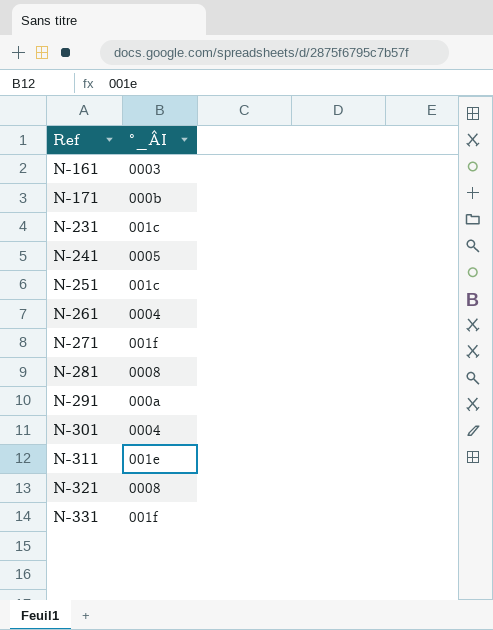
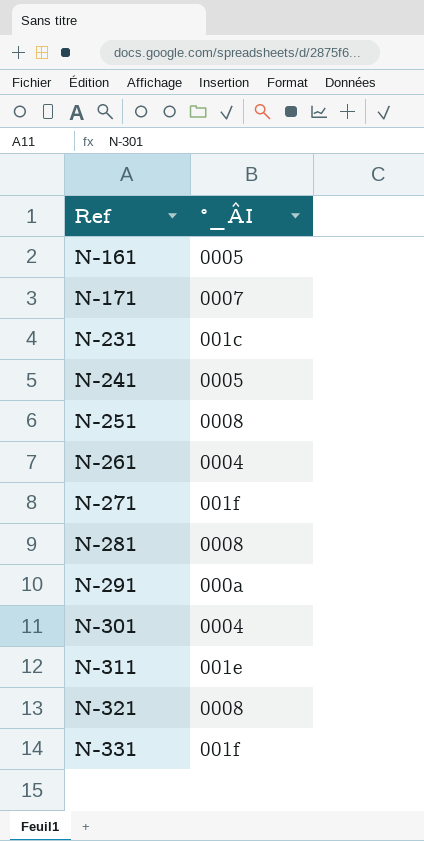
N-161 | °_ÂI: 0003 -> 0005
N-171 | °_ÂI: 000b -> 0007
N-251 | °_ÂI: 001c -> 0008

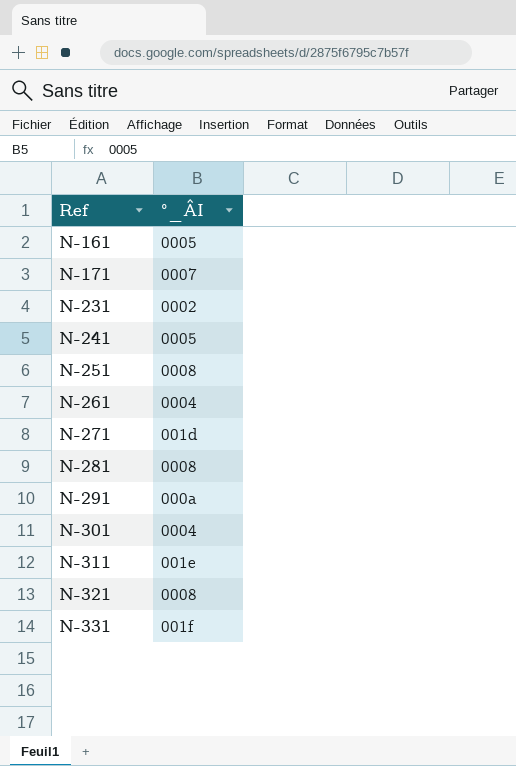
N-231 | °_ÂI: 001c -> 0002
N-271 | °_ÂI: 001f -> 001d

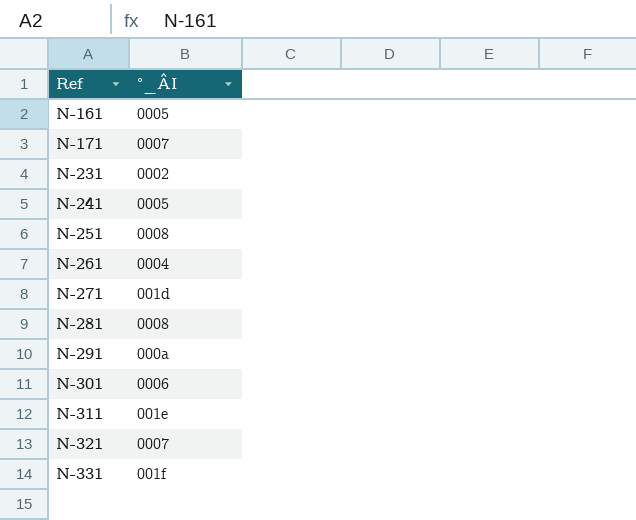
N-301 | °_ÂI: 0004 -> 0006
N-321 | °_ÂI: 0008 -> 0007

